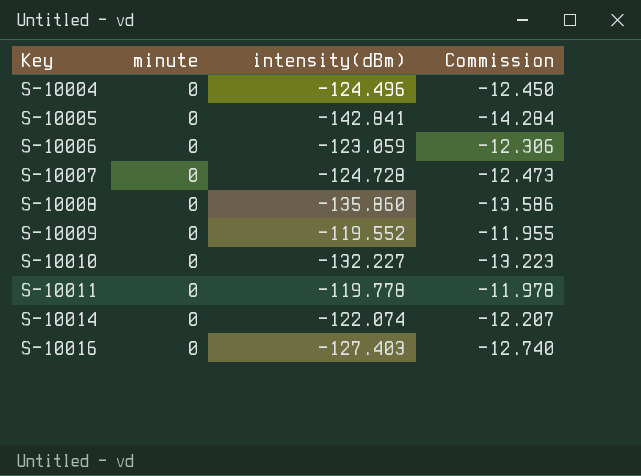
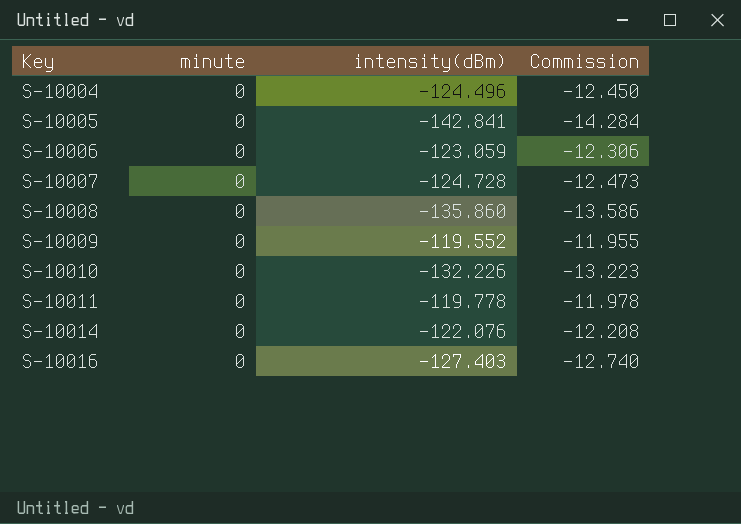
S-10010 | intensity(dBm): -132.227 -> -132.226
S-10014 | intensity(dBm): -122.074 -> -122.076
S-10014 | Commission: -12.207 -> -12.208

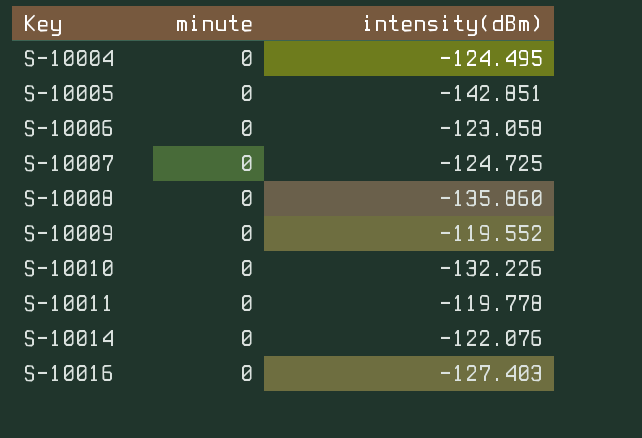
column Commission | formula: [intensity(dBm)] * 0.1 -> none
S-10004 | intensity(dBm): -124.496 -> -124.495
S-10005 | intensity(dBm): -142.841 -> -142.851
S-10006 | intensity(dBm): -123.059 -> -123.058
S-10007 | intensity(dBm): -124.728 -> -124.725

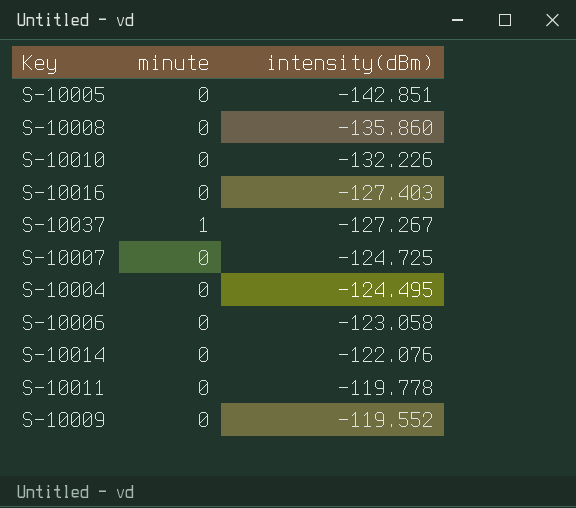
row order: Key ascending -> intensity(dBm) ascending
row S-10037: none -> 1 | -127.267

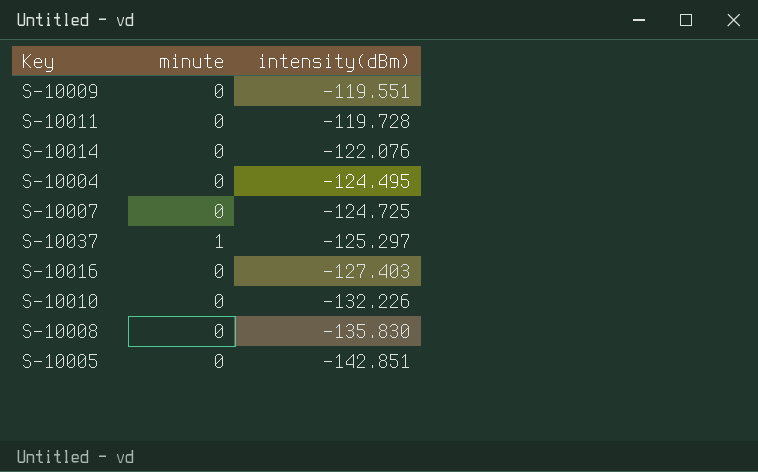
row order: intensity(dBm) ascending -> intensity(dBm) descending
row S-10006: 0 | -123.058 -> none
S-10009 | intensity(dBm): -119.552 -> -119.551
S-10011 | intensity(dBm): -119.778 -> -119.728
S-10037 | intensity(dBm): -127.267 -> -125.297
S-10008 | intensity(dBm): -135.860 -> -135.830

